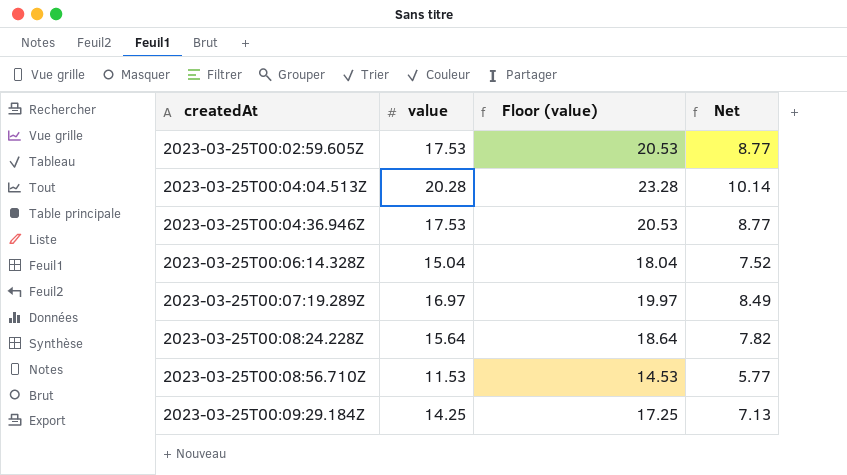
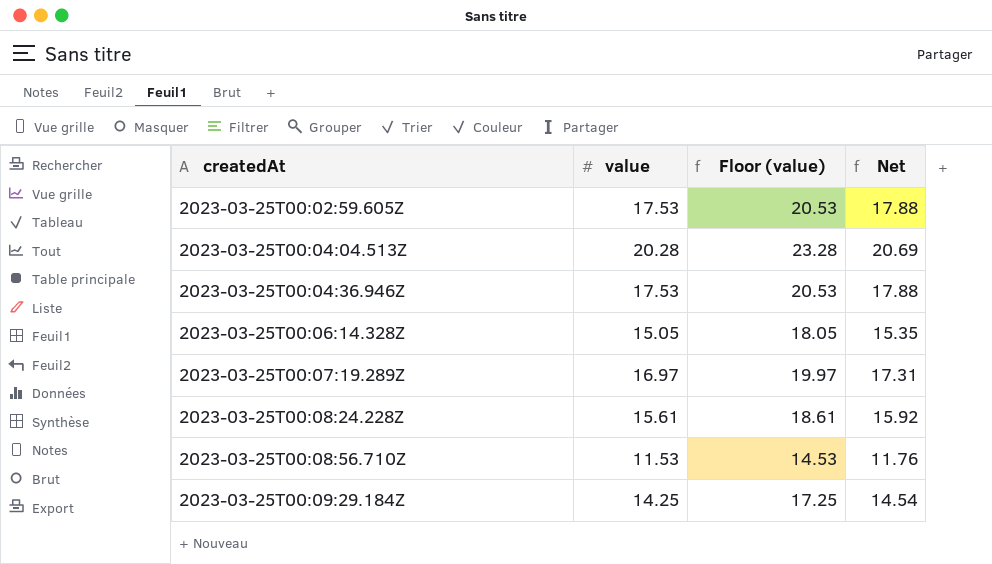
column Net | formula: [value] * 0.5 -> [value] * 1.02
2023-03-25T00:06:14.328Z | value: 15.04 -> 15.05
2023-03-25T00:06:14.328Z | Floor (value): 18.04 -> 18.05
2023-03-25T00:08:24.228Z | value: 15.64 -> 15.61
2023-03-25T00:08:24.228Z | Floor (value): 18.64 -> 18.61

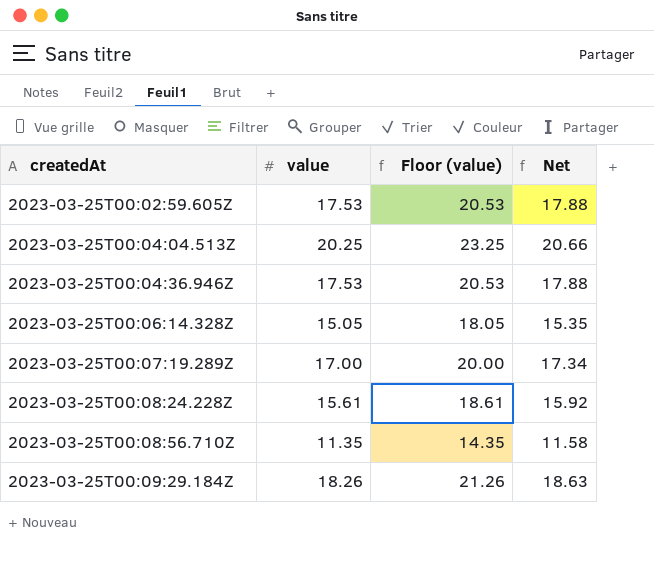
2023-03-25T00:04:04.513Z | value: 20.28 -> 20.25
2023-03-25T00:04:04.513Z | Floor (value): 23.28 -> 23.25
2023-03-25T00:04:04.513Z | Net: 20.69 -> 20.66
2023-03-25T00:07:19.289Z | value: 16.97 -> 17.00
2023-03-25T00:07:19.289Z | Floor (value): 19.97 -> 20.00
2023-03-25T00:07:19.289Z | Net: 17.31 -> 17.34
2023-03-25T00:08:56.710Z | value: 11.53 -> 11.35
2023-03-25T00:08:56.710Z | Floor (value): 14.53 -> 14.35
2023-03-25T00:08:56.710Z | Net: 11.76 -> 11.58
2023-03-25T00:09:29.184Z | value: 14.25 -> 18.26
2023-03-25T00:09:29.184Z | Floor (value): 17.25 -> 21.26
2023-03-25T00:09:29.184Z | Net: 14.54 -> 18.63

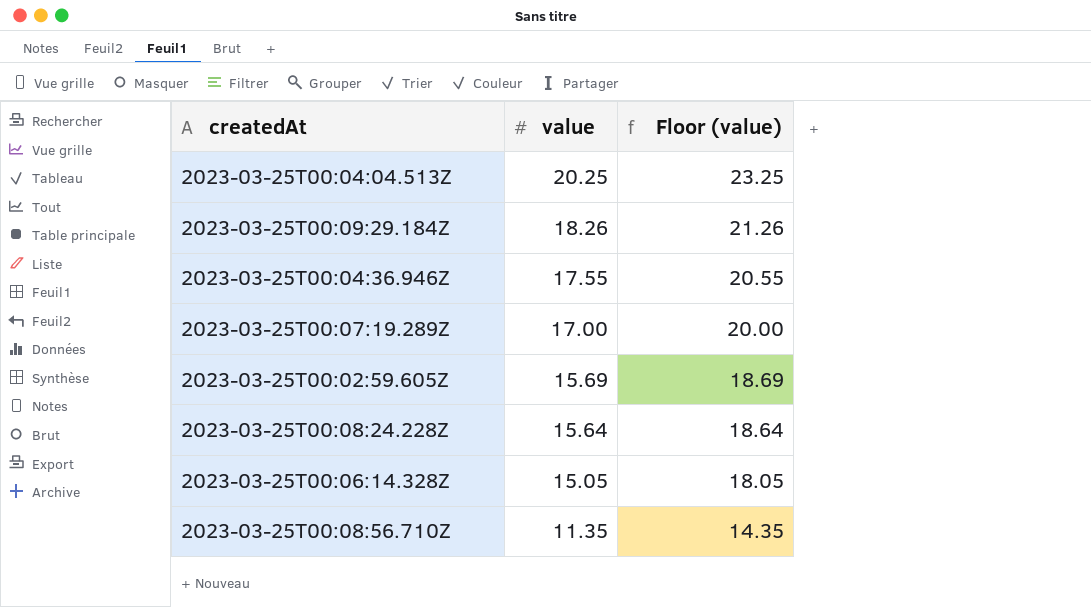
row order: createdAt ascending -> value descending
column Net | formula: [value] * 1.02 -> none
2023-03-25T00:04:36.946Z | value: 17.53 -> 17.55
2023-03-25T00:04:36.946Z | Floor (value): 20.53 -> 20.55
2023-03-25T00:02:59.605Z | value: 17.53 -> 15.69
2023-03-25T00:02:59.605Z | Floor (value): 20.53 -> 18.69
2023-03-25T00:08:24.228Z | value: 15.61 -> 15.64
2023-03-25T00:08:24.228Z | Floor (value): 18.61 -> 18.64

